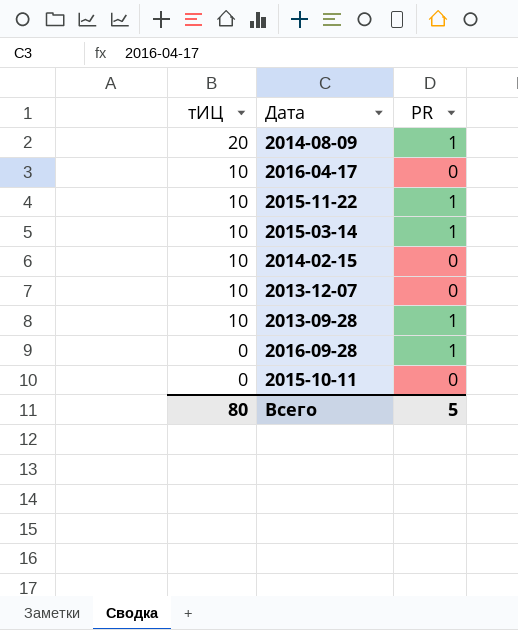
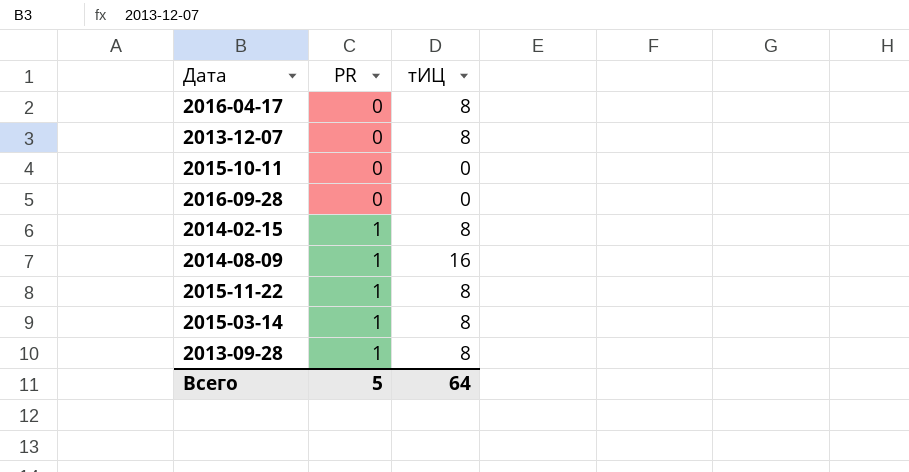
row order: тИЦ descending -> PR ascending
column тИЦ | position: 1 -> 3
2016-04-17 | тИЦ: 10 -> 8
2013-12-07 | тИЦ: 10 -> 8
2016-09-28 | PR: 1 -> 0
2014-02-15 | PR: 0 -> 1
2014-02-15 | тИЦ: 10 -> 8
2014-08-09 | тИЦ: 20 -> 16
2015-11-22 | тИЦ: 10 -> 8
2015-03-14 | тИЦ: 10 -> 8
2013-09-28 | тИЦ: 10 -> 8
Всего | тИЦ: 80 -> 64

